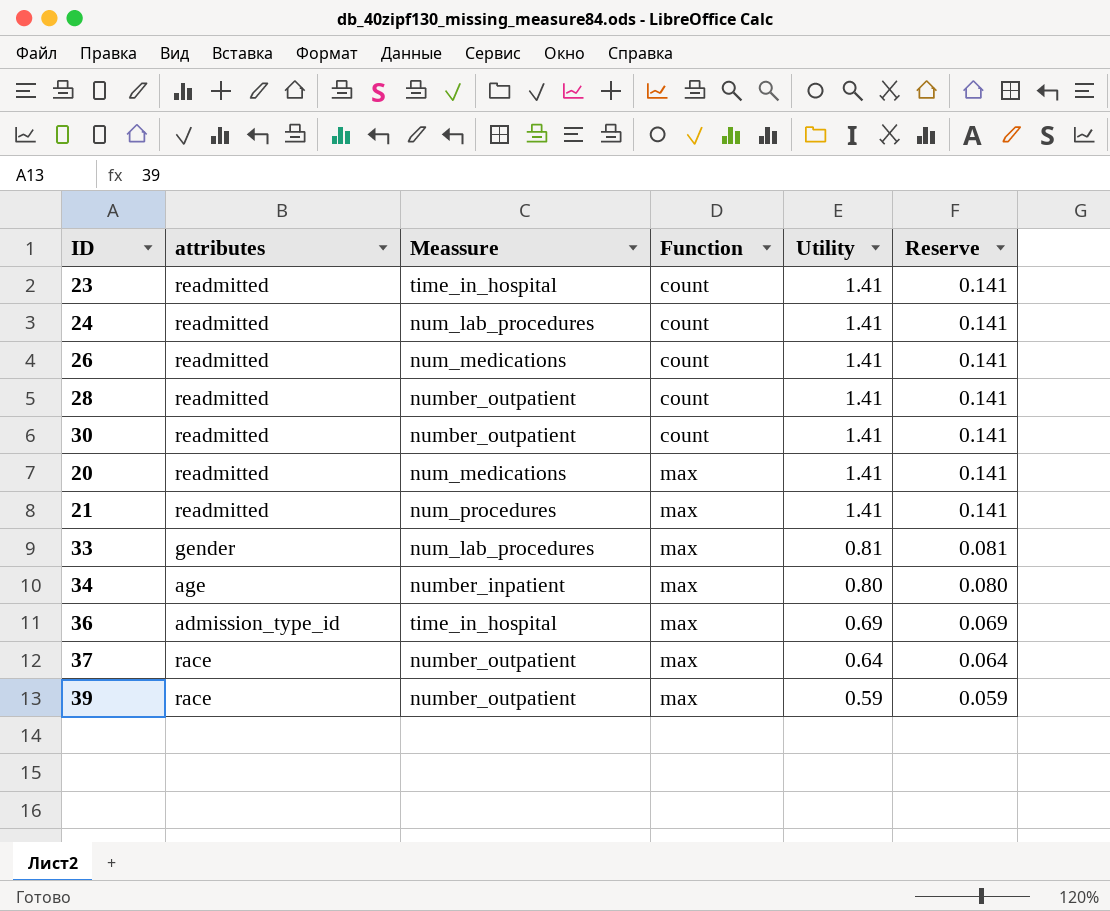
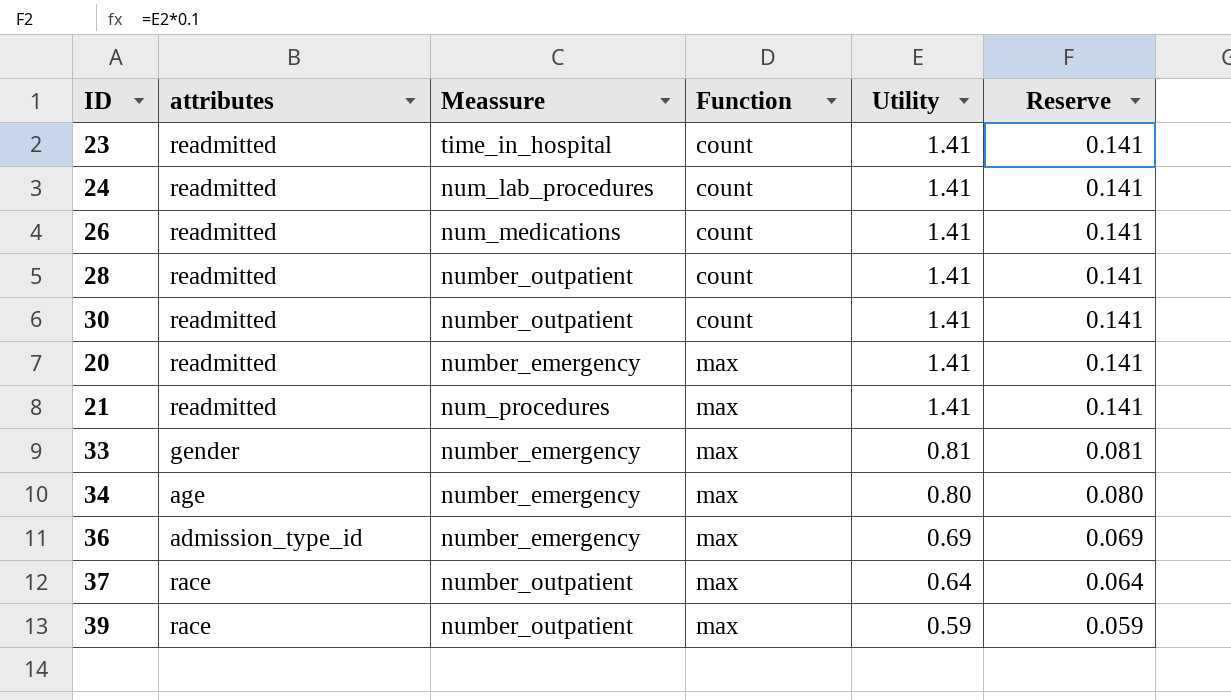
20 | Meassure: num_medications -> number_emergency
33 | Meassure: num_lab_procedures -> number_emergency
34 | Meassure: number_inpatient -> number_emergency
36 | Meassure: time_in_hospital -> number_emergency

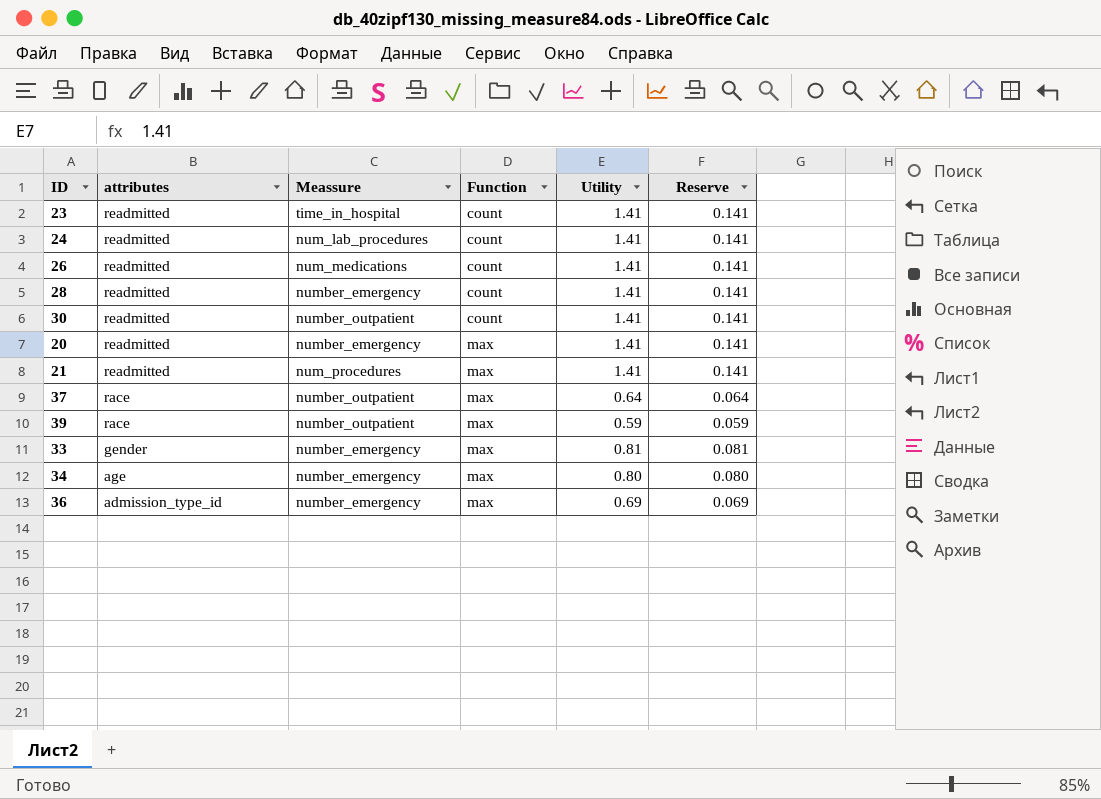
row order: Function ascending -> attributes descending
28 | Meassure: number_outpatient -> number_emergency

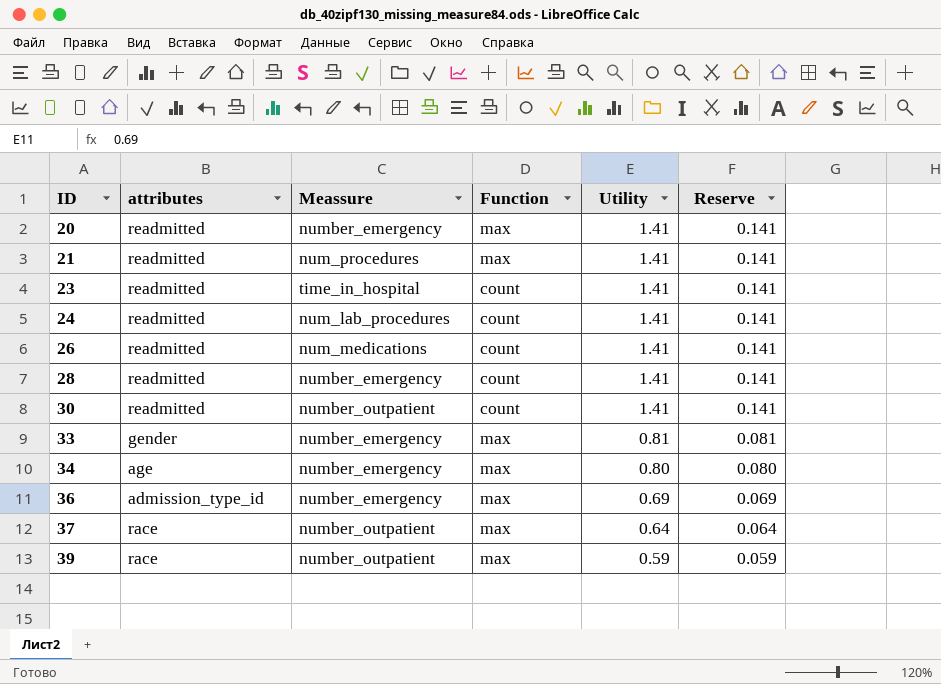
row order: attributes descending -> ID ascending

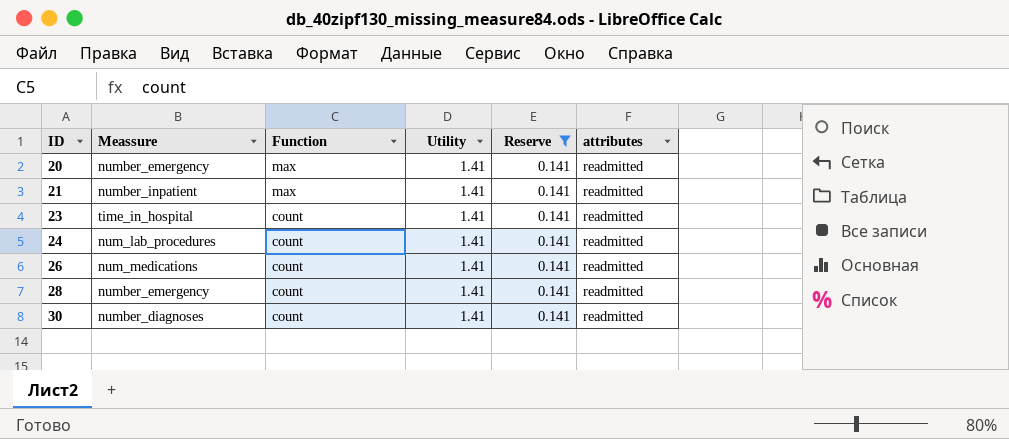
filter: none -> Reserve = 0.141
column attributes | position: 2 -> 6
21 | Meassure: num_procedures -> number_inpatient
30 | Meassure: number_outpatient -> number_diagnoses

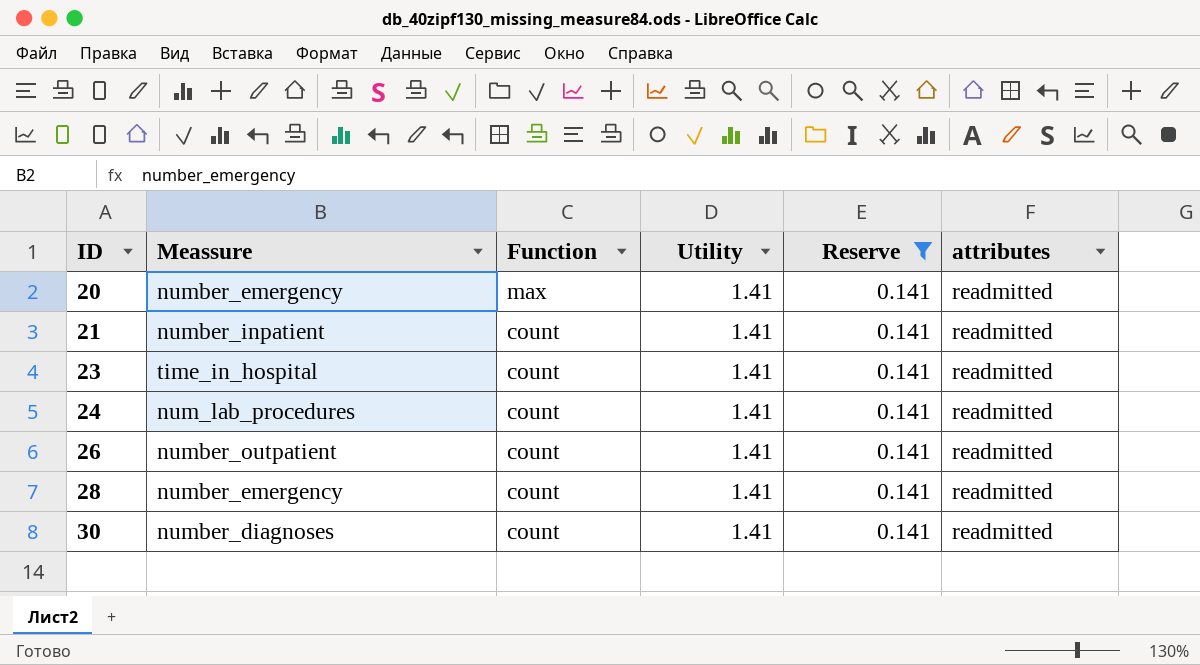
21 | Function: max -> count
26 | Meassure: num_medications -> number_outpatient

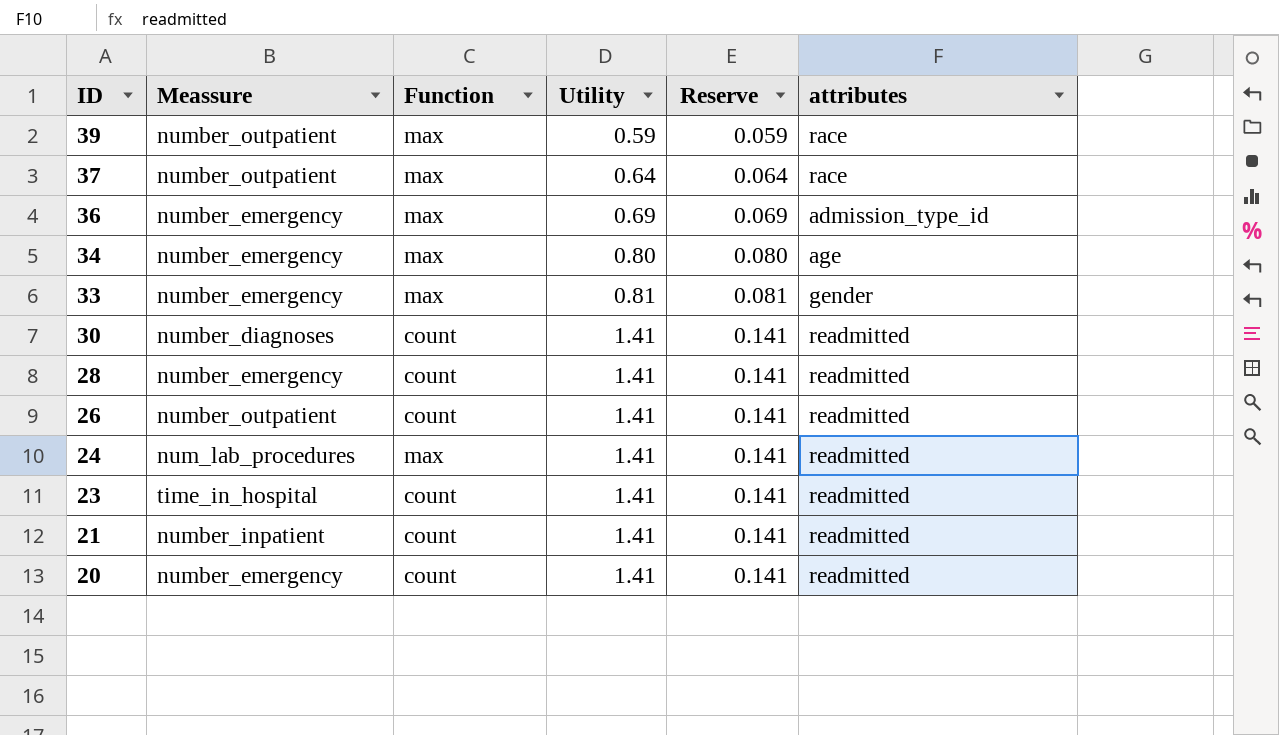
filter: Reserve = 0.141 -> none
row order: ID ascending -> ID descending
24 | Function: count -> max
20 | Function: max -> count

